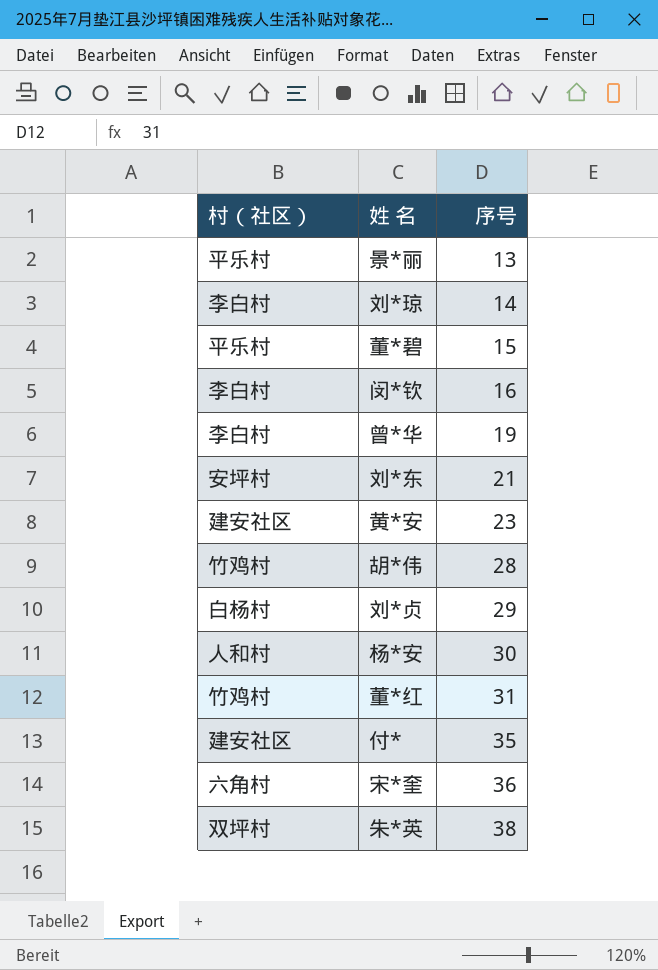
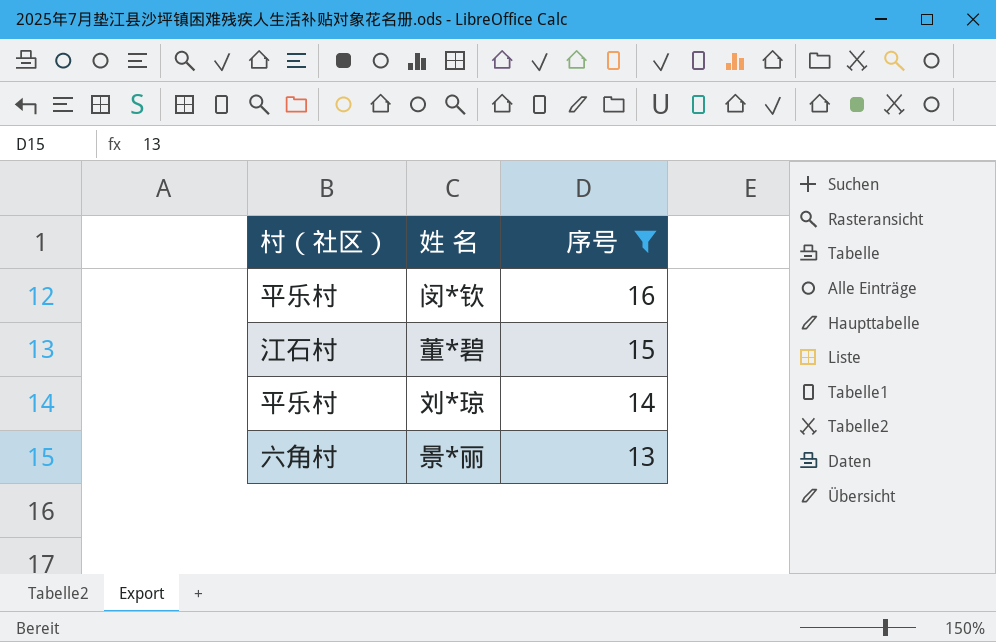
filter: none -> 序号 <= 16
row order: 序号 ascending -> 序号 descending
闵*钦 | 村（社区）: 李白村 -> 平乐村
董*碧 | 村（社区）: 平乐村 -> 江石村
刘*琼 | 村（社区）: 李白村 -> 平乐村
景*丽 | 村（社区）: 平乐村 -> 六角村

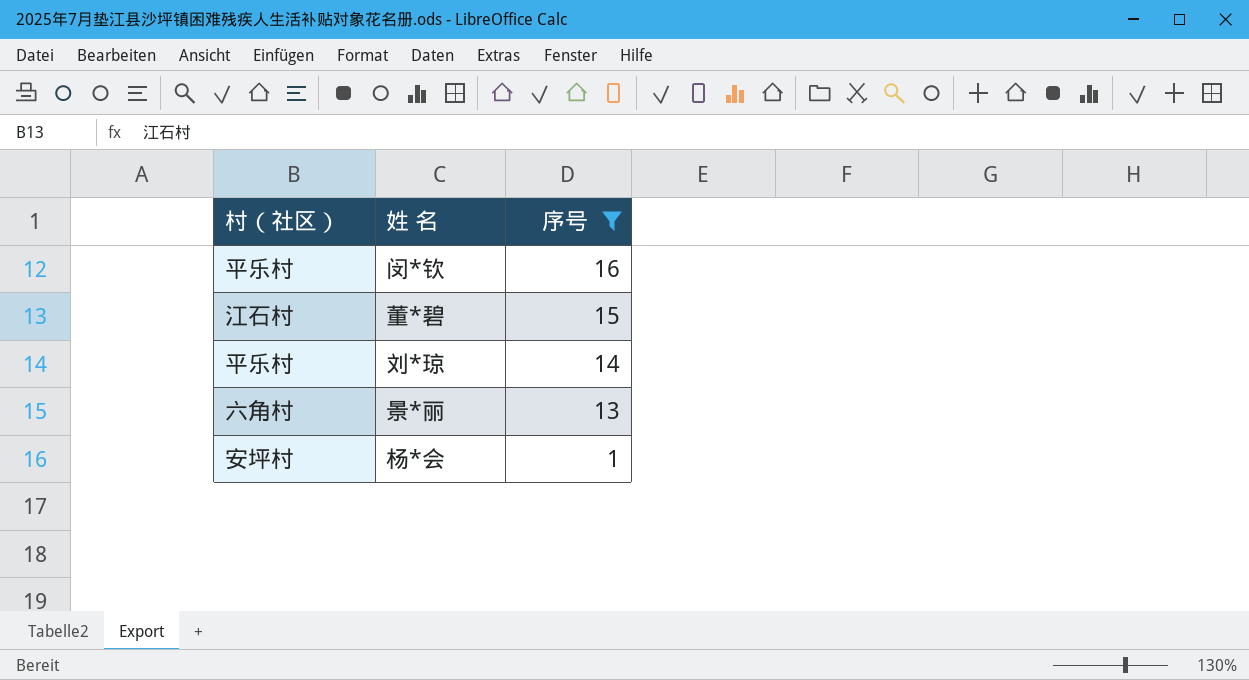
row 杨*会: none -> 安坪村 | 1

